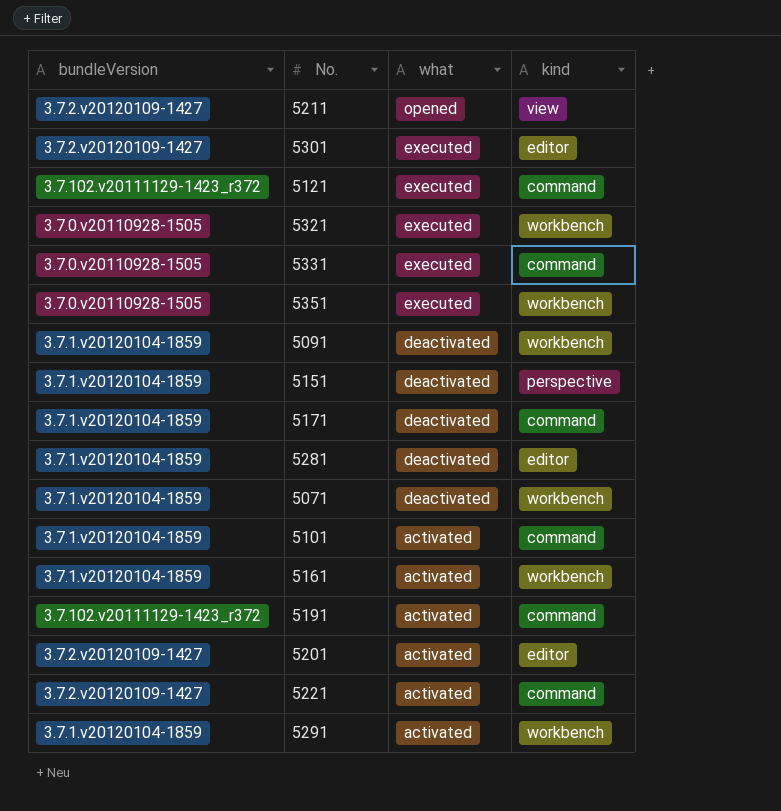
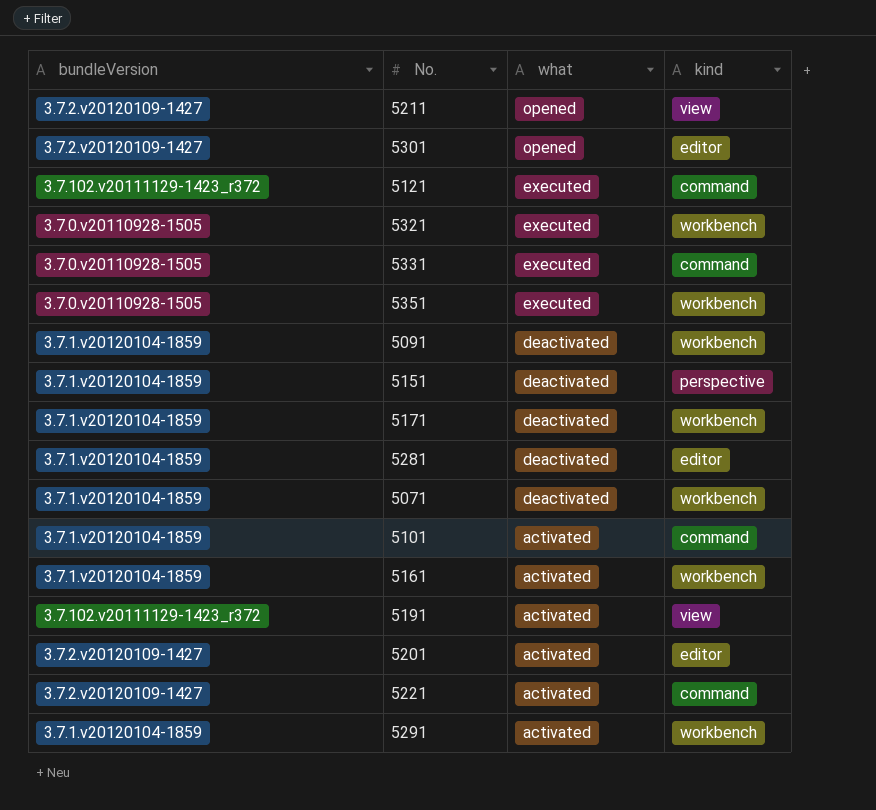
5301 | what: executed -> opened
5171 | kind: command -> workbench
5191 | kind: command -> view

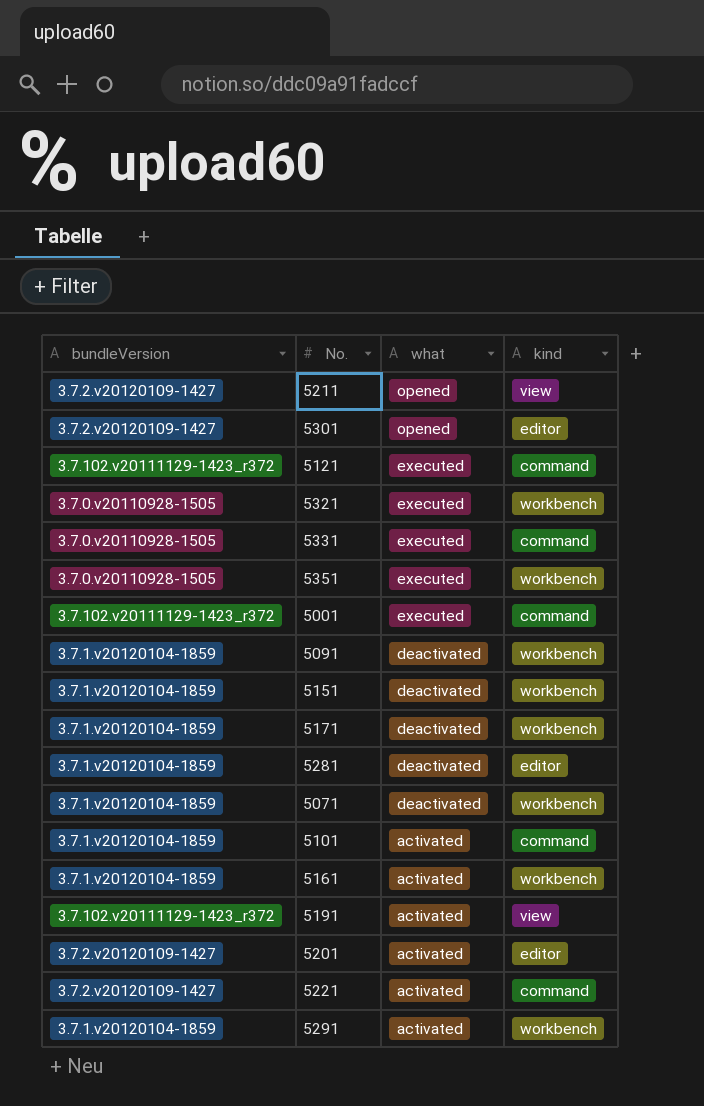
row 5001: none -> 3.7.102.v20111129-1423_r372 | executed | command
5151 | kind: perspective -> workbench

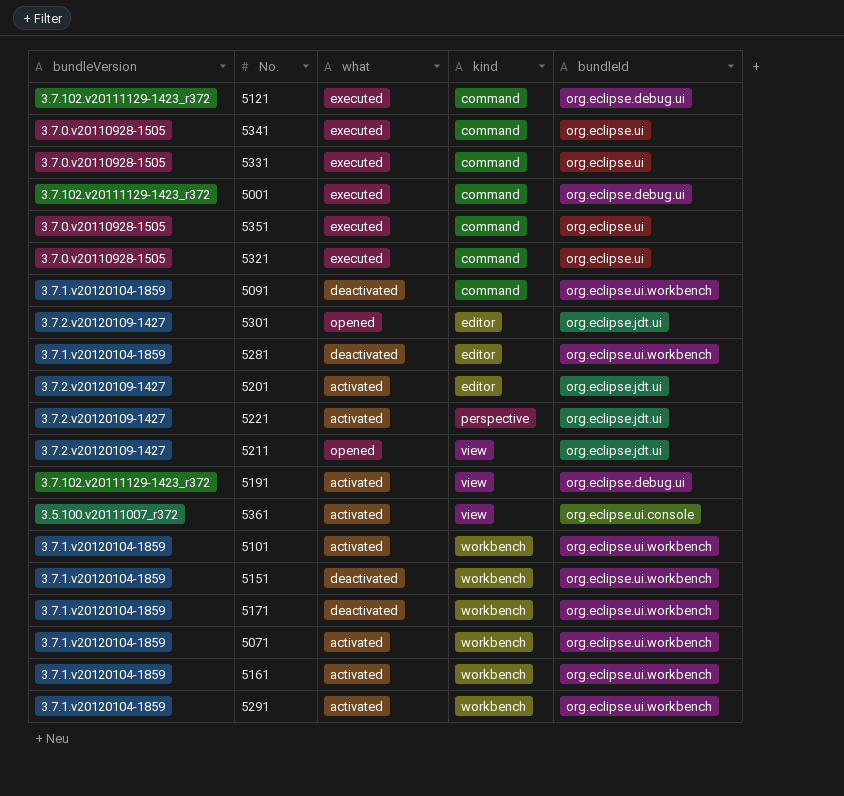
row order: what descending -> kind ascending
column bundleId | position: none -> 5
row 5341: none -> 3.7.0.v20110928-1505 | executed | command | org.eclipse.ui
5351 | kind: workbench -> command
5321 | kind: workbench -> command
5091 | kind: workbench -> command
5221 | kind: command -> perspective
row 5361: none -> 3.5.100.v20111007_r372 | activated | view | org.eclipse.ui.console
5101 | kind: command -> workbench
5071 | what: deactivated -> activated

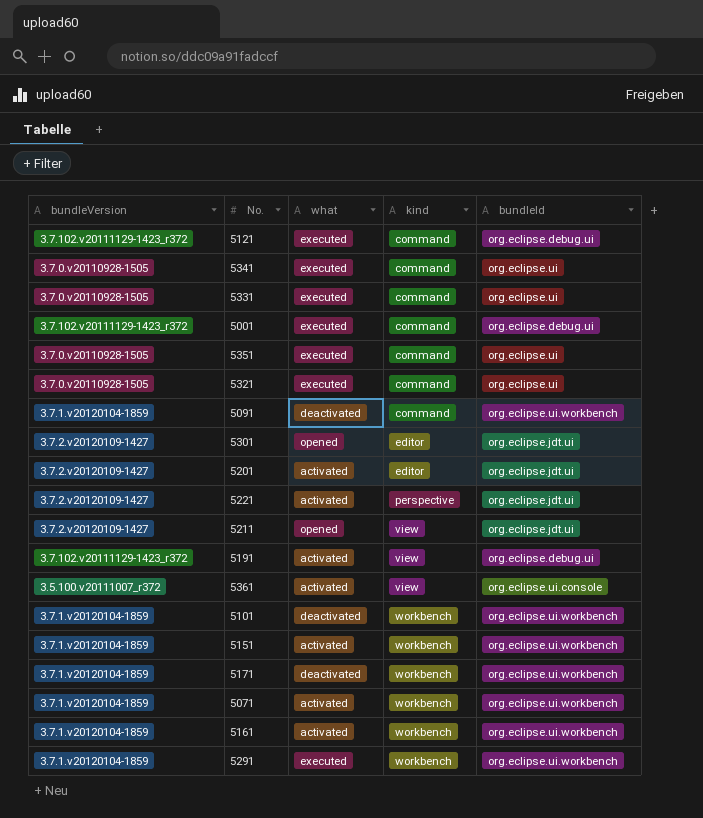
row 5281: 3.7.1.v20120104-1859 | deactivated | editor | org.eclipse.ui.workbench -> none
5101 | what: activated -> deactivated
5151 | what: deactivated -> activated
5291 | what: activated -> executed

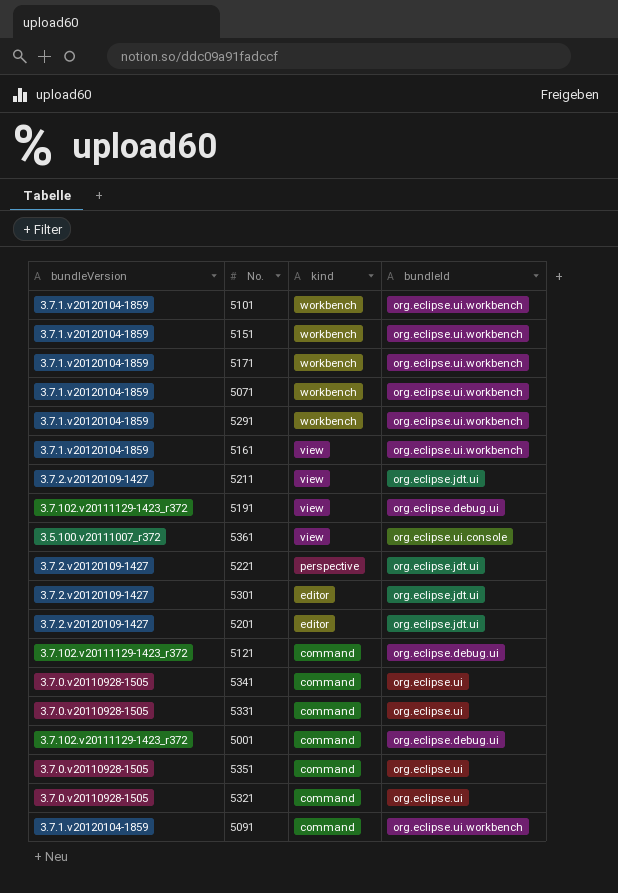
row order: kind ascending -> kind descending
column what | position: 3 -> none
5161 | kind: workbench -> view

